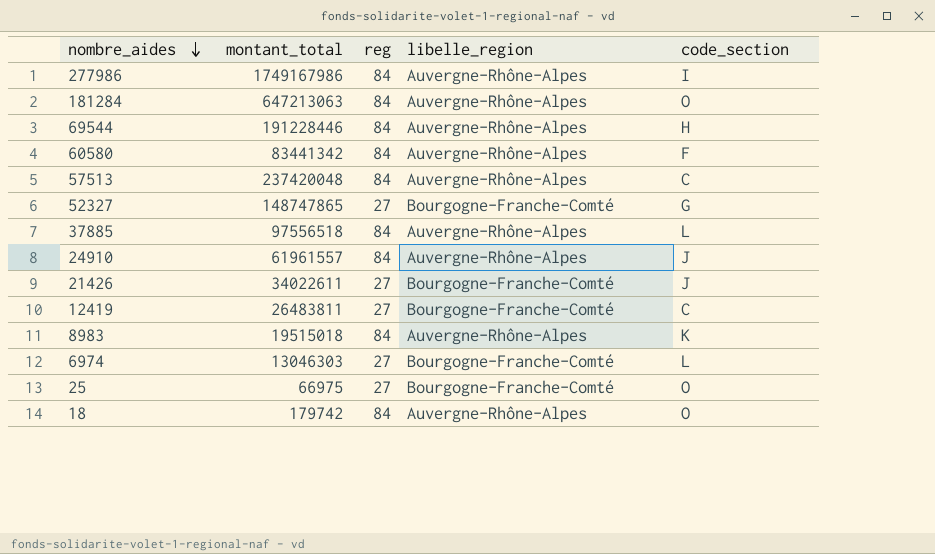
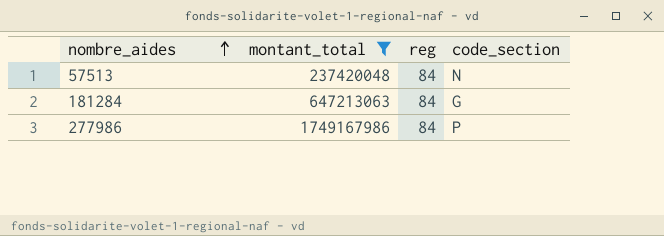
filter: none -> montant_total >= 237420048
row order: nombre_aides descending -> nombre_aides ascending
column libelle_region | position: 4 -> none
57513 | code_section: C -> N
181284 | code_section: O -> G
277986 | code_section: I -> P

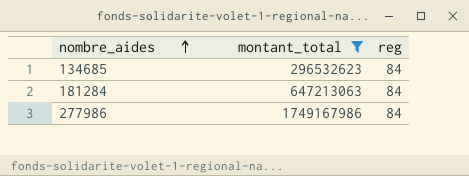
column code_section | position: 4 -> none
row 57513: 237420048 | 84 | N -> none
row 134685: none -> 296532623 | 84

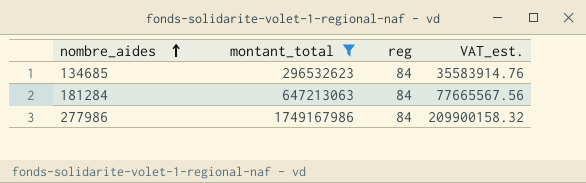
column VAT_est. | formula: none -> [montant_total] * 0.12

